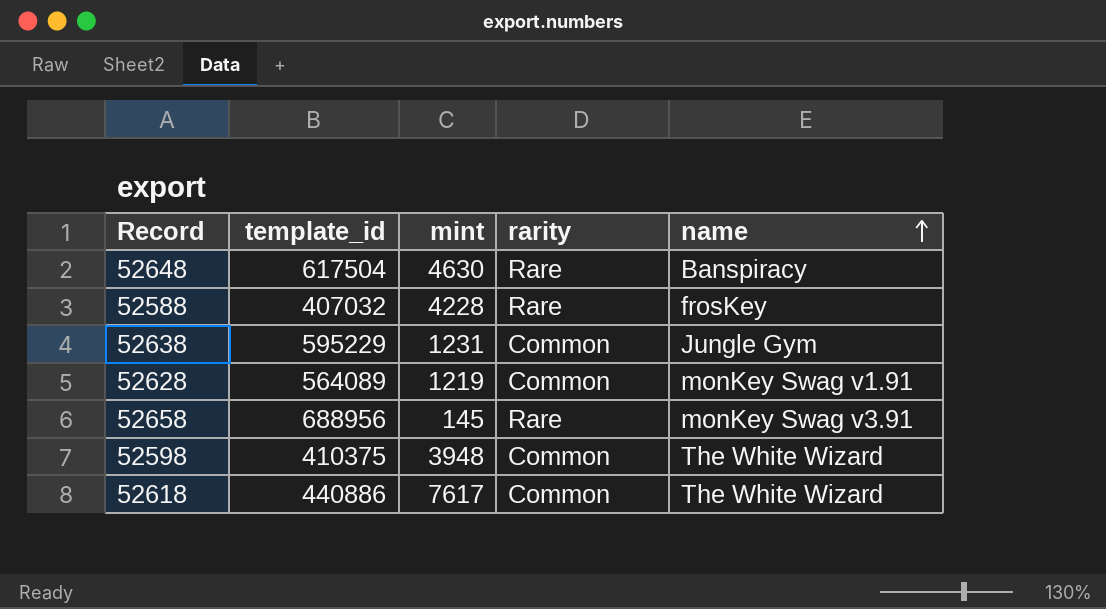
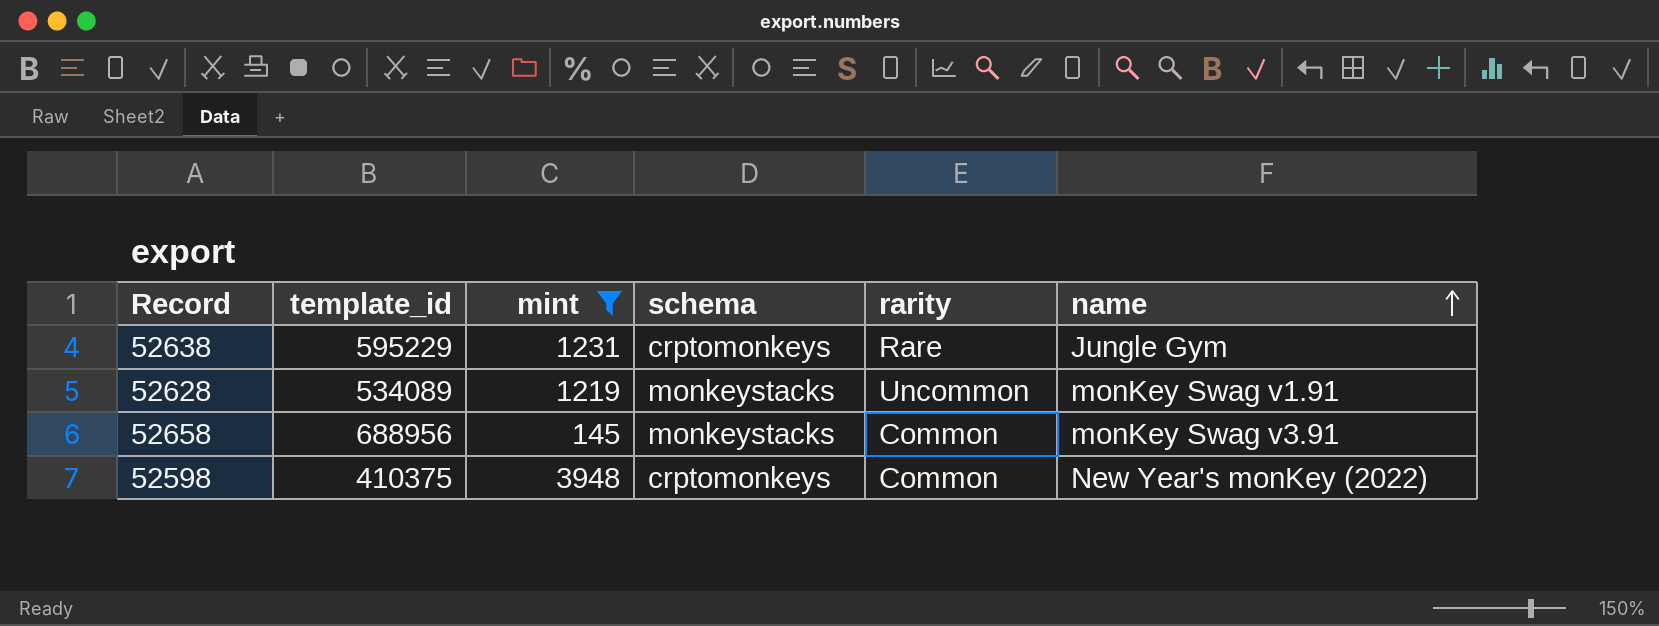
filter: none -> mint <= 3948
column schema | position: none -> 4
52638 | rarity: Common -> Rare
52628 | template_id: 564089 -> 534089
52628 | rarity: Common -> Uncommon
52658 | rarity: Rare -> Common
52598 | name: The White Wizard -> New Year's monKey (2022)

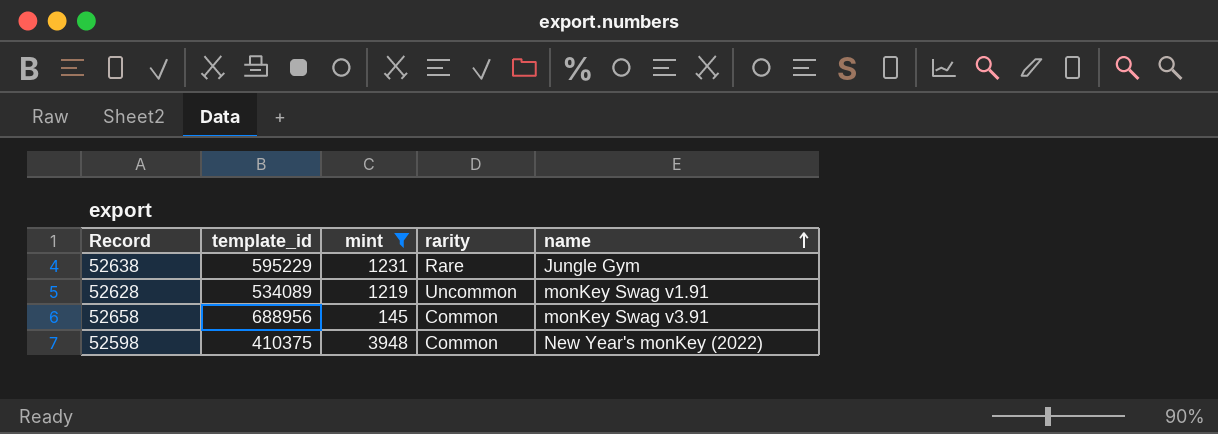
column schema | position: 4 -> none

